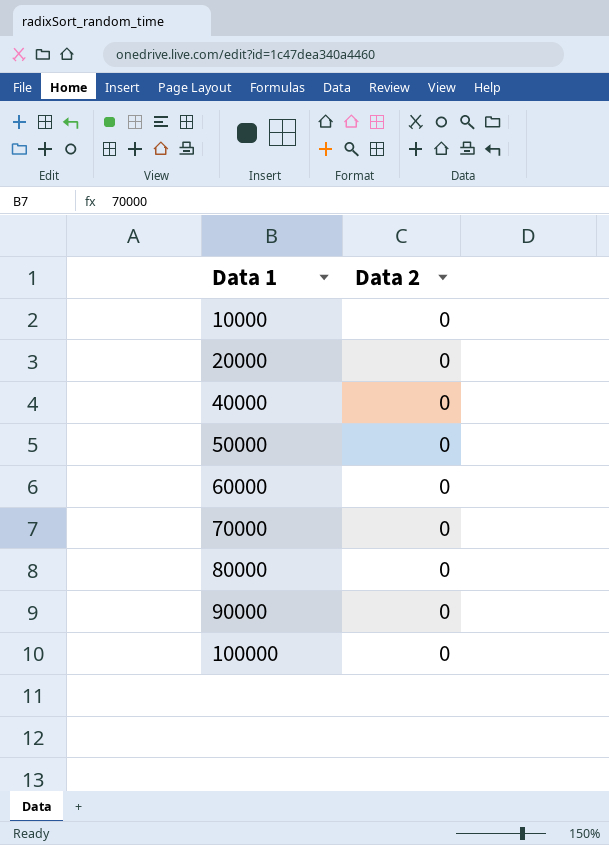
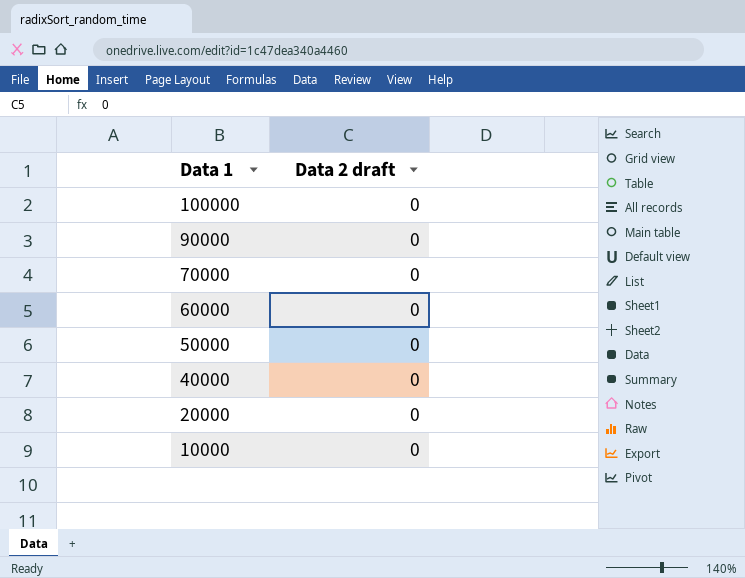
row order: Data 1 ascending -> Data 1 descending
column name: Data 2 -> Data 2 draft
row 80000: 0 -> none

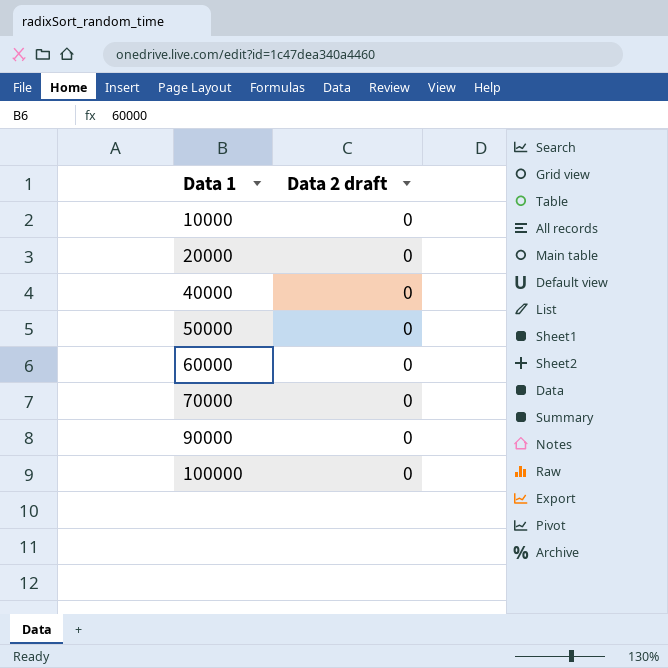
row order: Data 1 descending -> Data 1 ascending

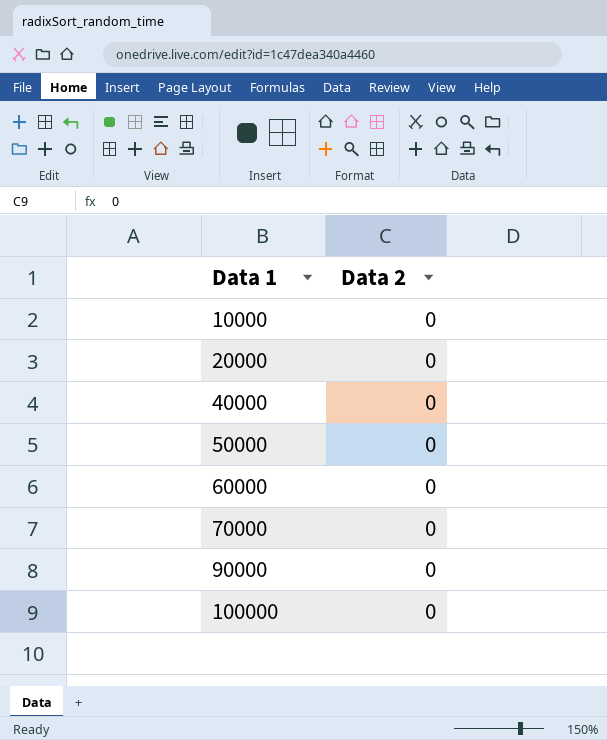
column name: Data 2 draft -> Data 2

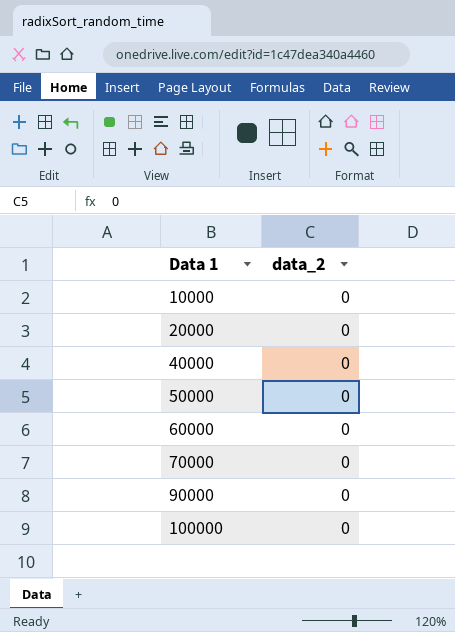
column name: Data 2 -> data_2

